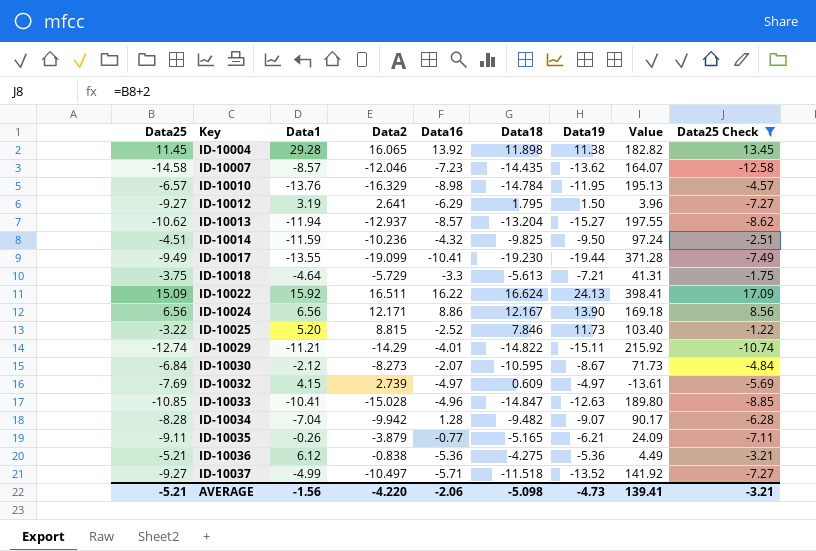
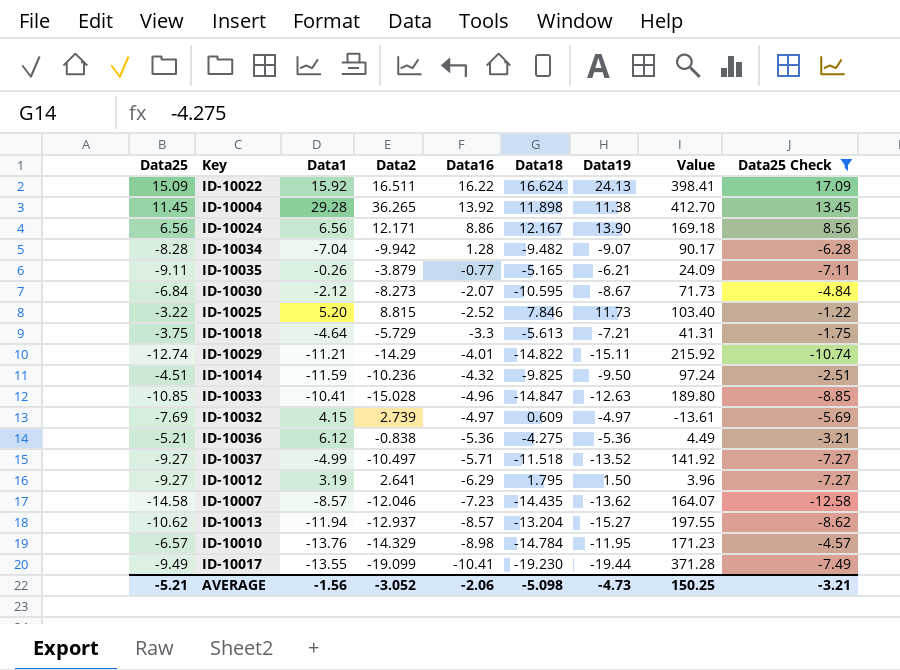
row order: Key ascending -> Data16 descending
ID-10004 | Data2: 16.065 -> 36.265
ID-10004 | Value: 182.82 -> 412.70
ID-10010 | Data2: -16.329 -> -14.329
ID-10010 | Value: 195.13 -> 171.23
AVERAGE | Data2: -4.220 -> -3.052
AVERAGE | Value: 139.41 -> 150.25

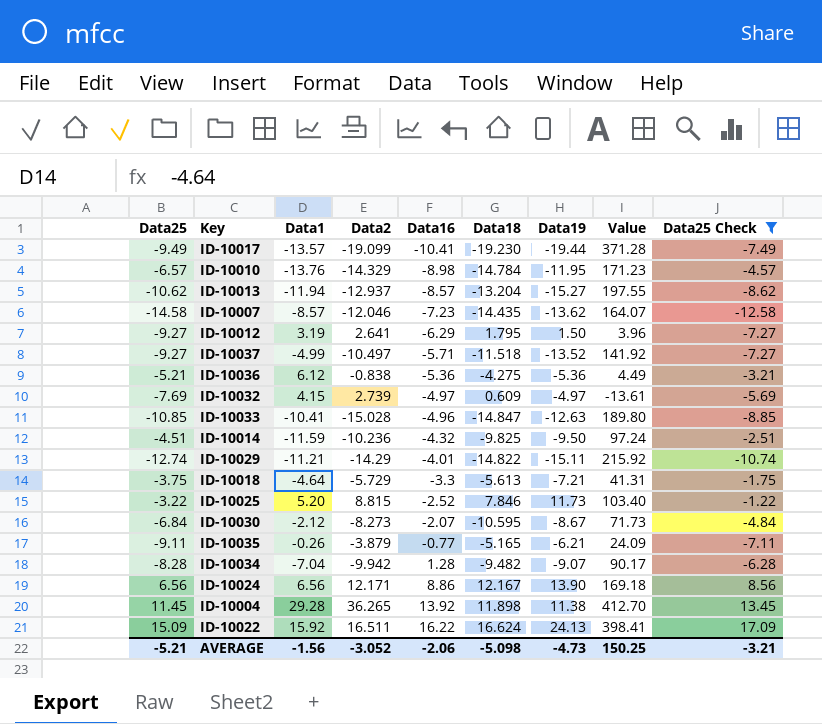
row order: Data16 descending -> Data16 ascending
ID-10017 | Data1: -13.55 -> -13.57

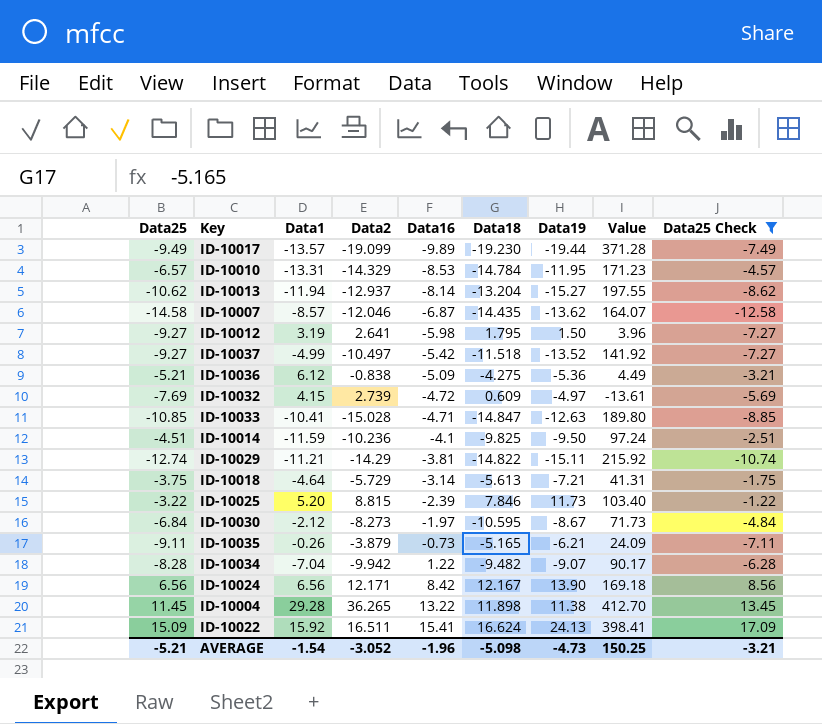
ID-10017 | Data16: -10.41 -> -9.89
ID-10010 | Data1: -13.76 -> -13.31
ID-10010 | Data16: -8.98 -> -8.53
ID-10013 | Data16: -8.57 -> -8.14
ID-10007 | Data16: -7.23 -> -6.87
ID-10012 | Data16: -6.29 -> -5.98
ID-10037 | Data16: -5.71 -> -5.42
ID-10036 | Data16: -5.36 -> -5.09
ID-10032 | Data16: -4.97 -> -4.72
ID-10033 | Data16: -4.96 -> -4.71
ID-10014 | Data16: -4.32 -> -4.1
ID-10029 | Data16: -4.01 -> -3.81
ID-10018 | Data16: -3.3 -> -3.14
ID-10025 | Data16: -2.52 -> -2.39
ID-10030 | Data16: -2.07 -> -1.97
ID-10035 | Data16: -0.77 -> -0.73
ID-10034 | Data16: 1.28 -> 1.22
ID-10024 | Data16: 8.86 -> 8.42
ID-10004 | Data16: 13.92 -> 13.22
ID-10022 | Data16: 16.22 -> 15.41
AVERAGE | Data1: -1.56 -> -1.54
AVERAGE | Data16: -2.06 -> -1.96

